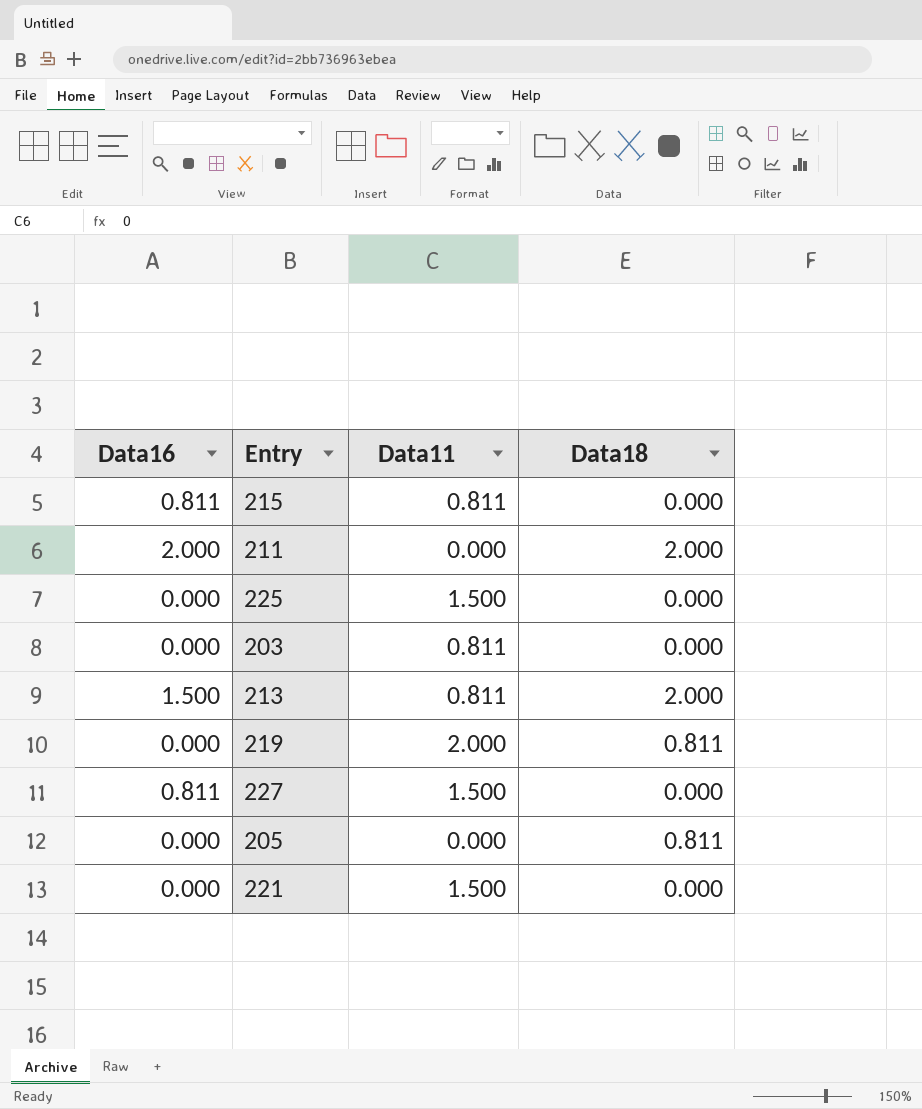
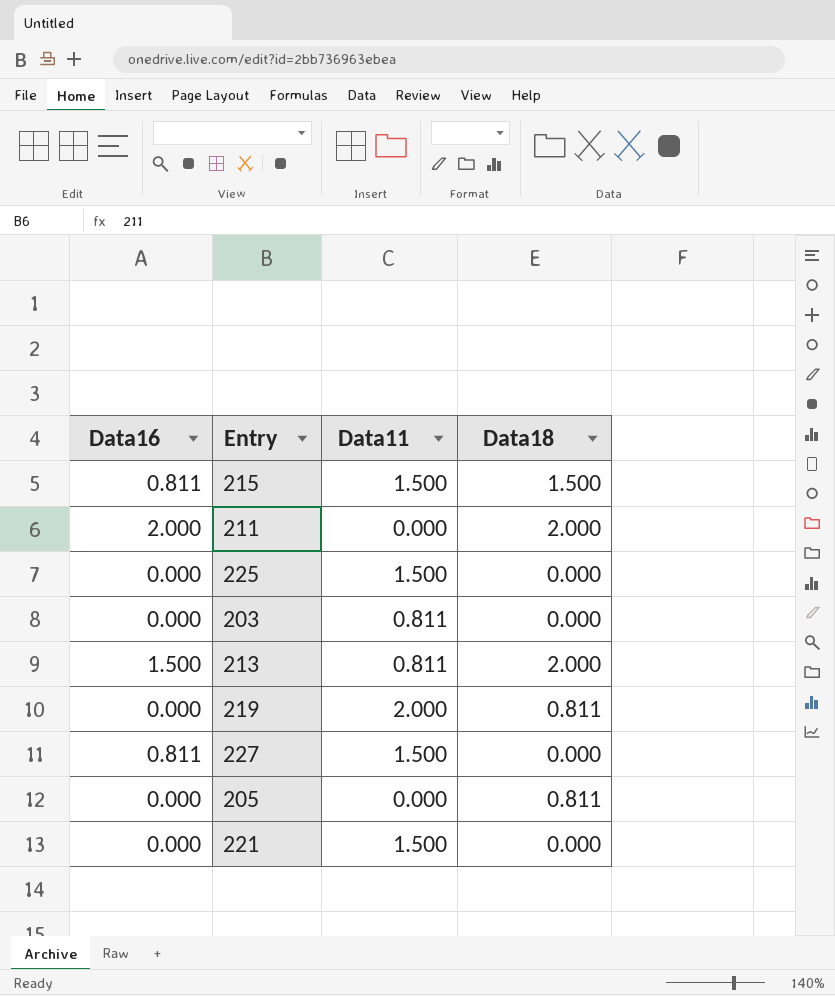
215 | Data11: 0.811 -> 1.500
215 | Data18: 0.000 -> 1.500

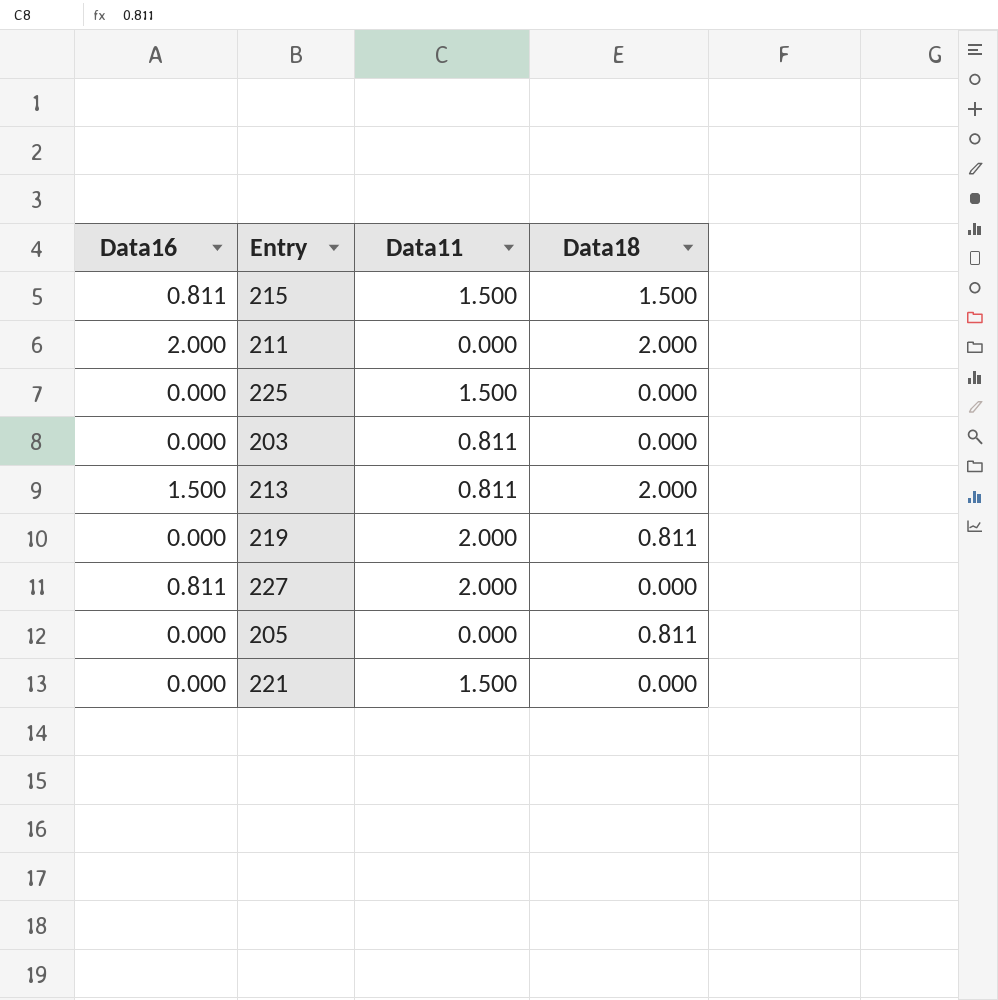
227 | Data11: 1.500 -> 2.000

